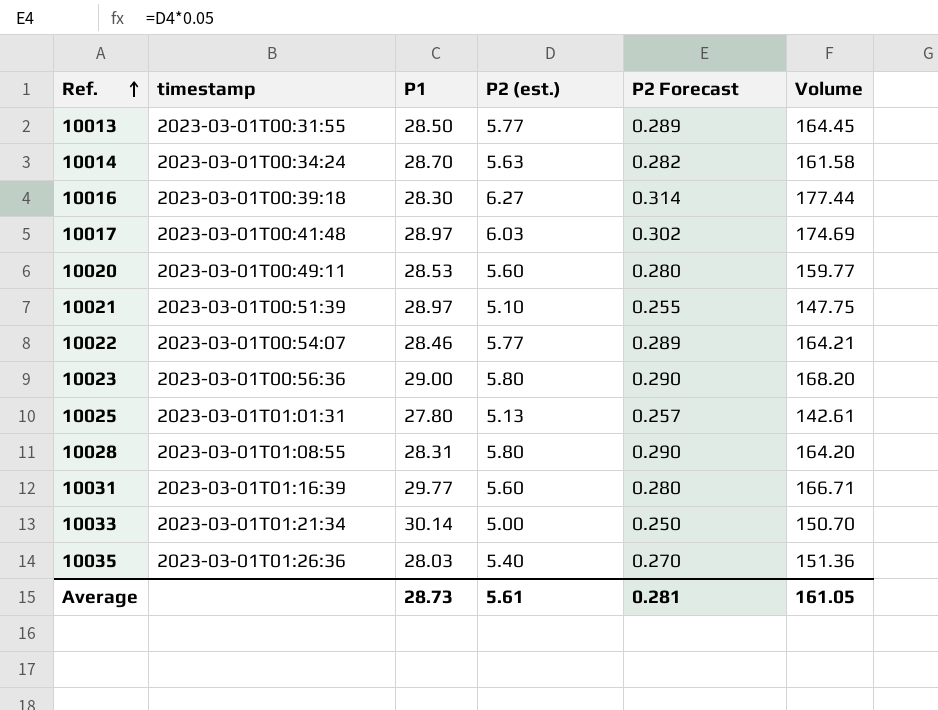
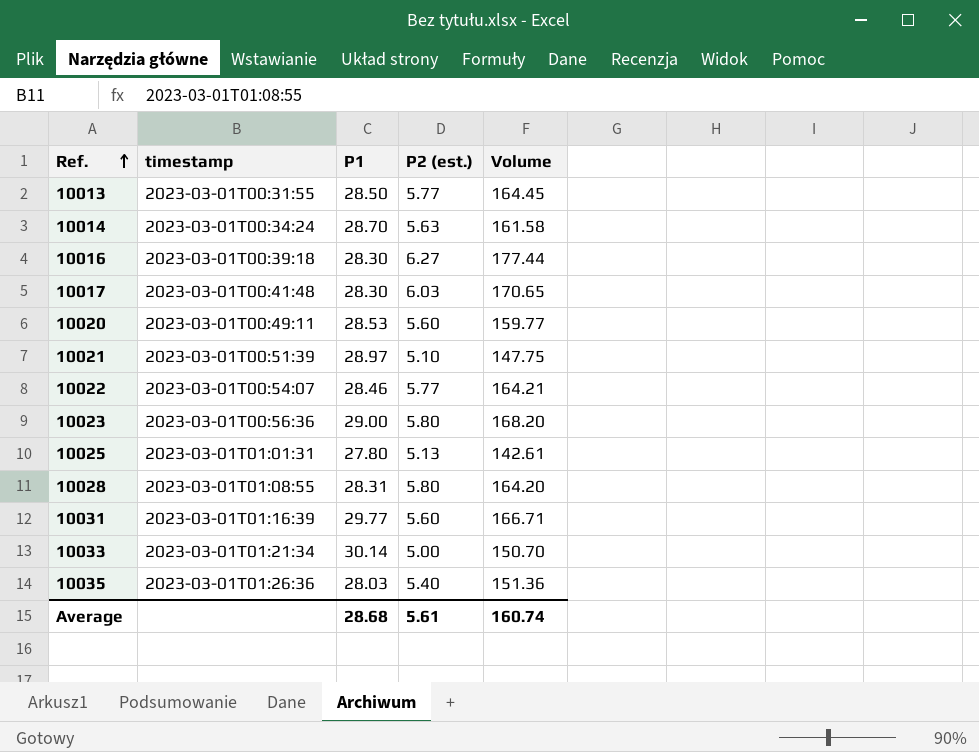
column P2 Forecast | formula: [P2 (est.)] * 0.05 -> none
10017 | P1: 28.97 -> 28.30
10017 | Volume: 174.69 -> 170.65
Average | P1: 28.73 -> 28.68
Average | Volume: 161.05 -> 160.74

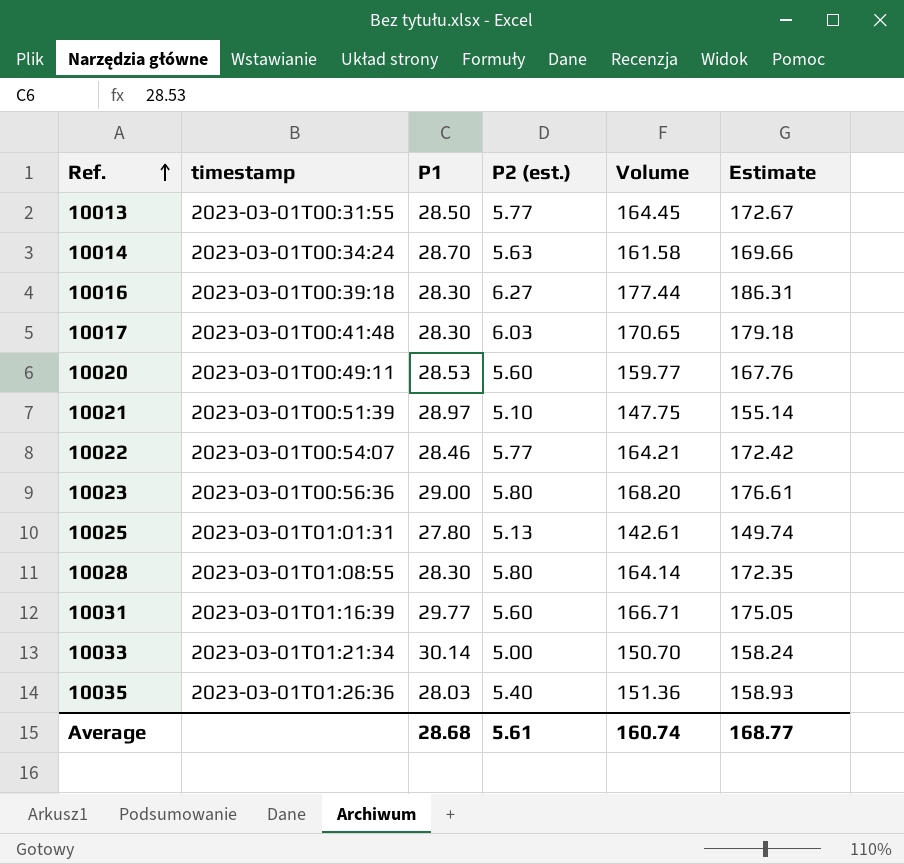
column Estimate | formula: none -> [Volume] * 1.05
10028 | P1: 28.31 -> 28.30
10028 | Volume: 164.20 -> 164.14

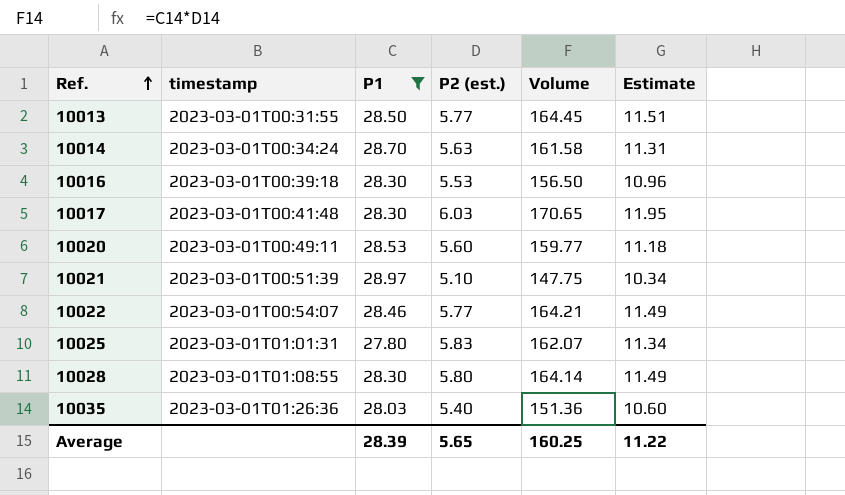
filter: none -> P1 <= 28.97
column Estimate | formula: [Volume] * 1.05 -> [Volume] * 0.07
10016 | P2 (est.): 6.27 -> 5.53
10016 | Volume: 177.44 -> 156.50
10025 | P2 (est.): 5.13 -> 5.83
10025 | Volume: 142.61 -> 162.07
Average | P1: 28.68 -> 28.39
Average | P2 (est.): 5.61 -> 5.65
Average | Volume: 160.74 -> 160.25
Average | Estimate: 168.77 -> 11.22

